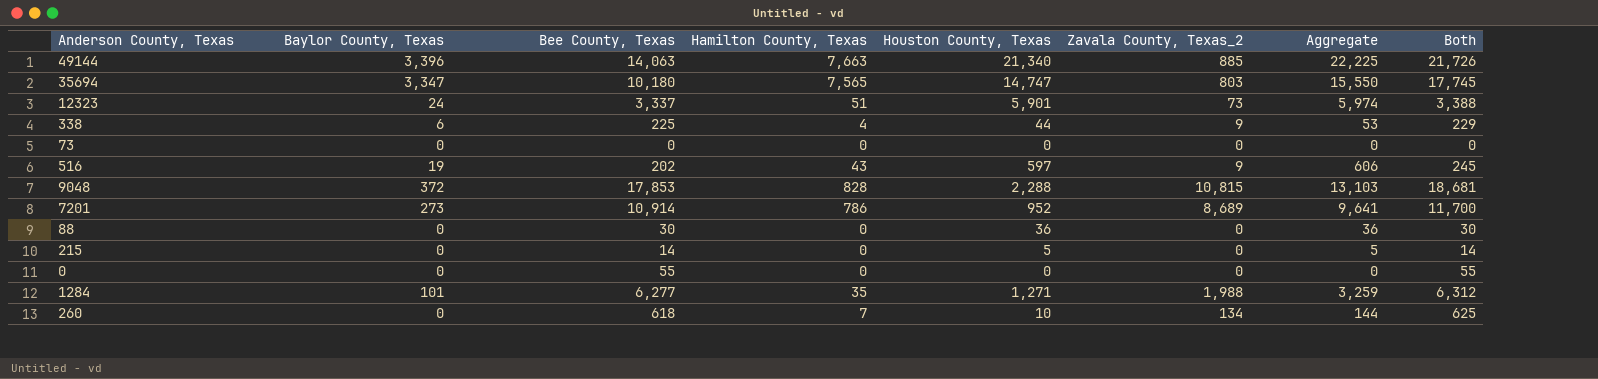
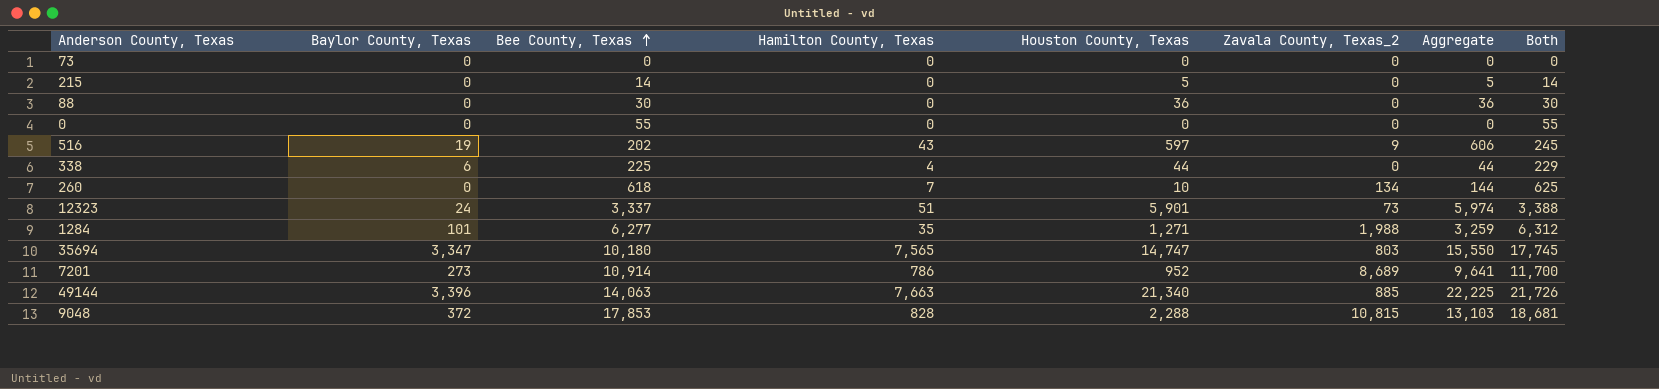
row order: none -> Bee County, Texas ascending
338 | Zavala County, Texas_2: 9 -> 0
338 | Aggregate: 53 -> 44

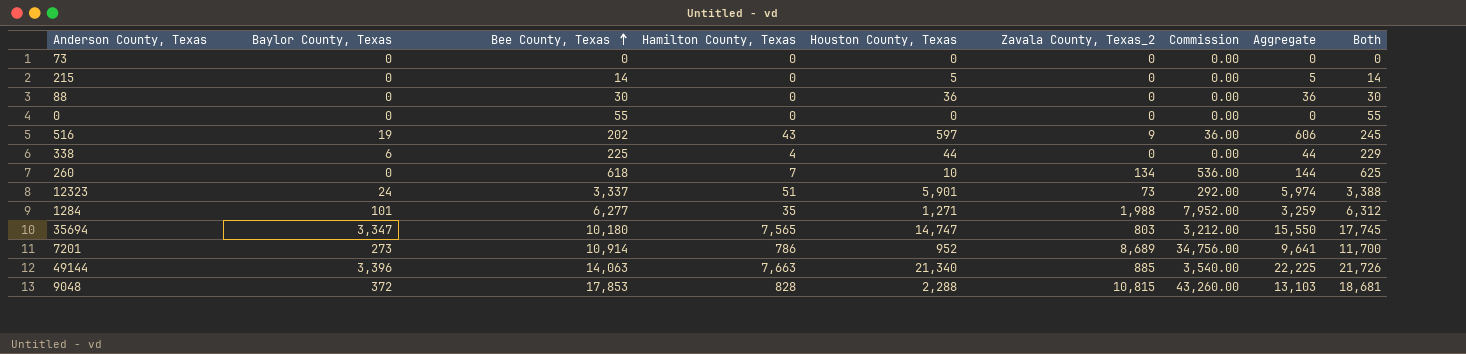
column Commission | formula: none -> [Zavala County, Texas_2] * 4

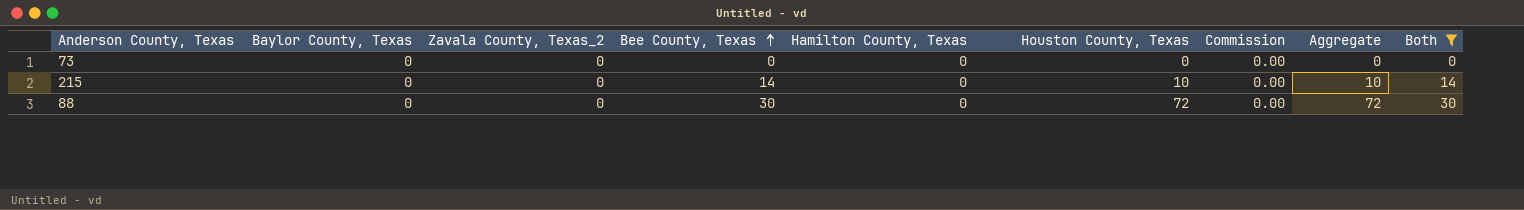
filter: none -> Both <= 30
column Zavala County, Texas_2 | position: 6 -> 3
215 | Houston County, Texas: 5 -> 10
215 | Aggregate: 5 -> 10
88 | Houston County, Texas: 36 -> 72
88 | Aggregate: 36 -> 72

